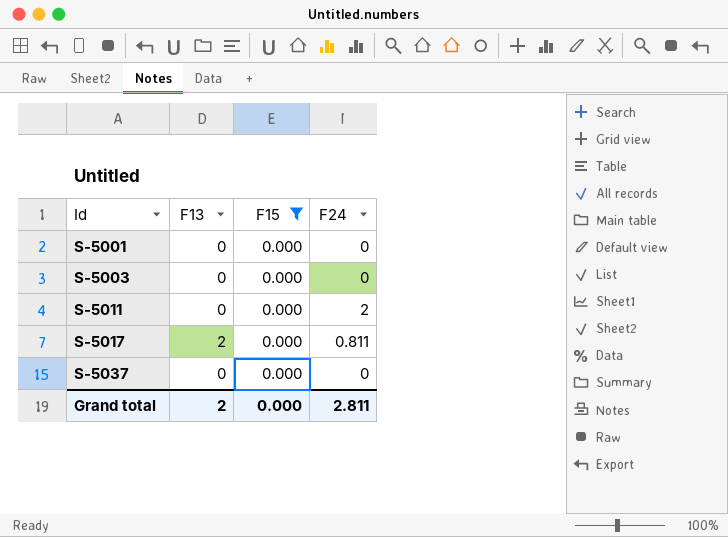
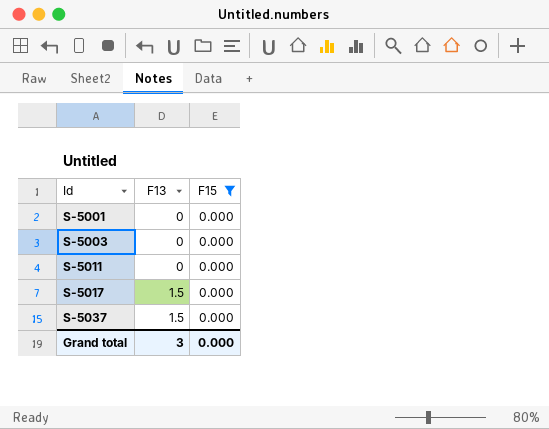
column F24 | position: 4 -> none
S-5017 | F13: 2 -> 1.5
S-5037 | F13: 0 -> 1.5
Grand total | F13: 2 -> 3

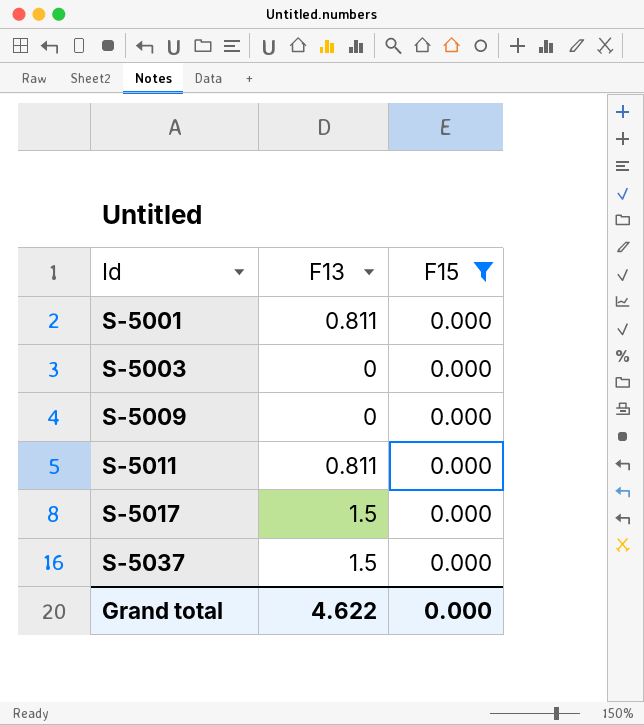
S-5001 | F13: 0 -> 0.811
row S-5009: none -> 0 | 0.000
S-5011 | F13: 0 -> 0.811
Grand total | F13: 3 -> 4.622

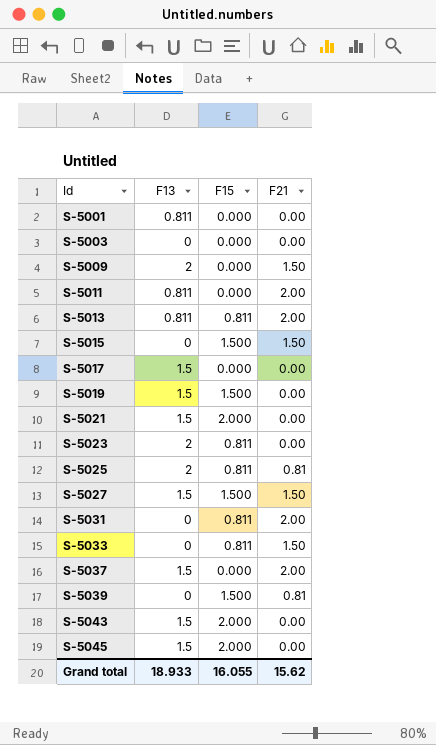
filter: F15 = 0.000 -> none
column F21 | position: none -> 4
S-5009 | F13: 0 -> 2
Grand total | F13: 4.622 -> 18.933
Grand total | F15: 0.000 -> 16.055

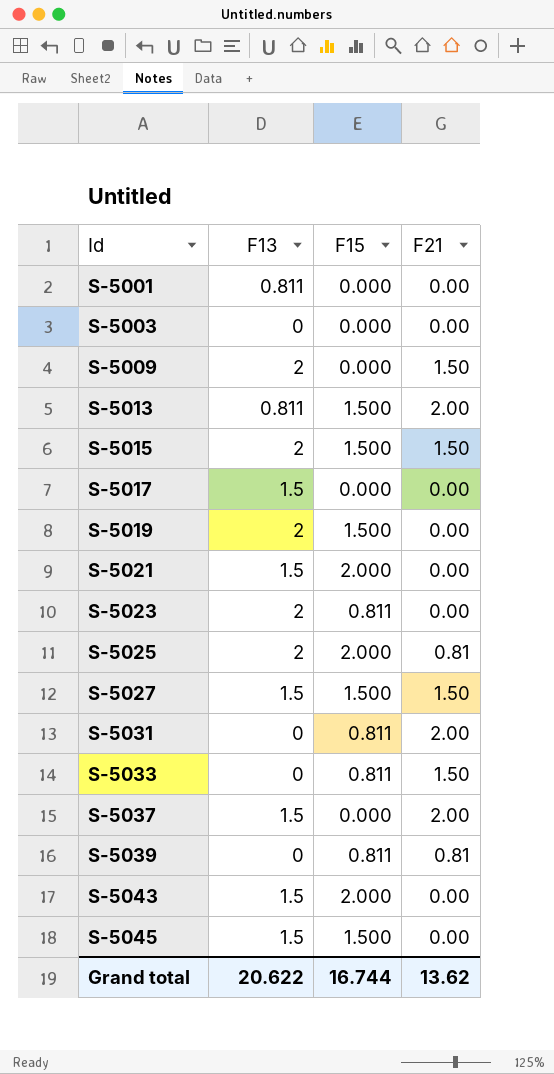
row S-5011: 0.811 | 0.000 | 2.00 -> none
S-5013 | F15: 0.811 -> 1.500
S-5015 | F13: 0 -> 2
S-5019 | F13: 1.5 -> 2
S-5025 | F15: 0.811 -> 2.000
S-5039 | F15: 1.500 -> 0.811
S-5045 | F15: 2.000 -> 1.500
Grand total | F13: 18.933 -> 20.622
Grand total | F15: 16.055 -> 16.744
Grand total | F21: 15.62 -> 13.62

